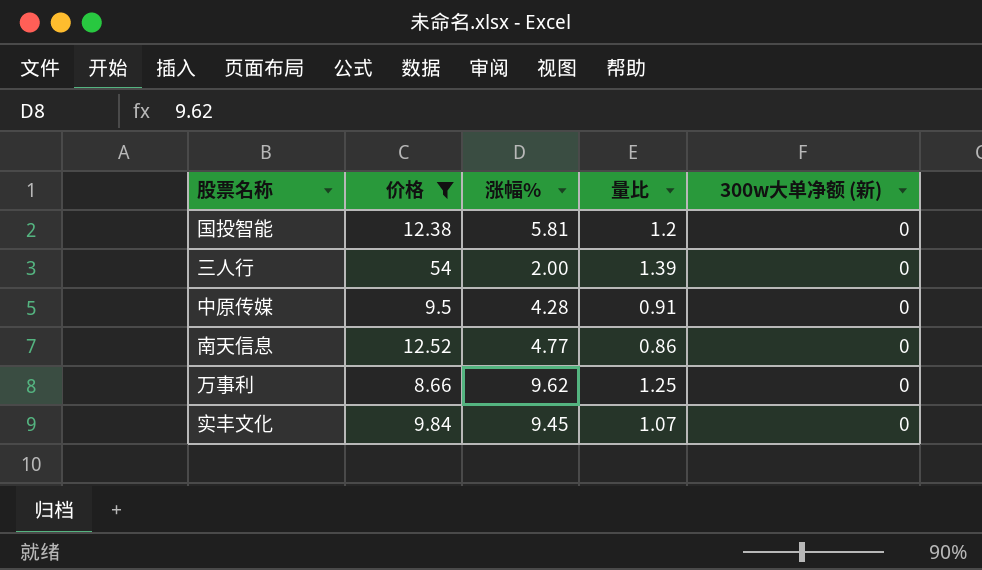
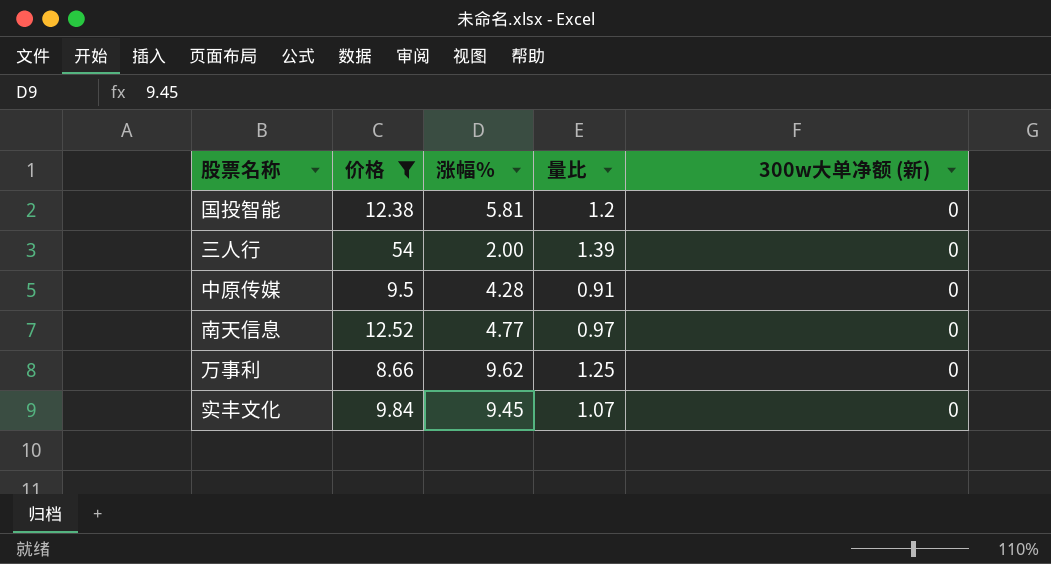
南天信息 | 量比: 0.86 -> 0.97

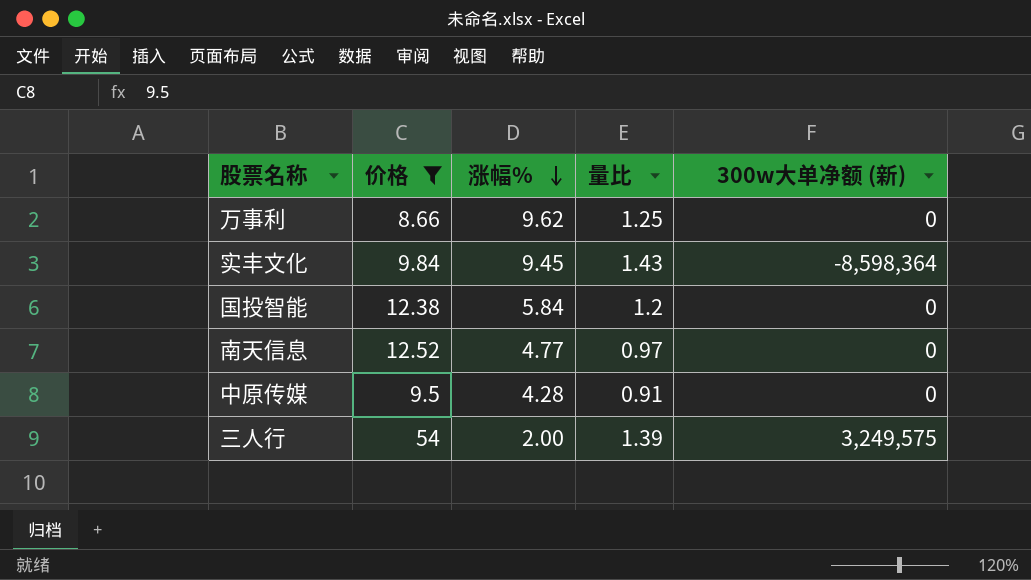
row order: none -> 涨幅% descending
实丰文化 | 量比: 1.07 -> 1.43
实丰文化 | 300w大单净额 (新): 0 -> -8,598,364
国投智能 | 涨幅%: 5.81 -> 5.84
三人行 | 300w大单净额 (新): 0 -> 3,249,575

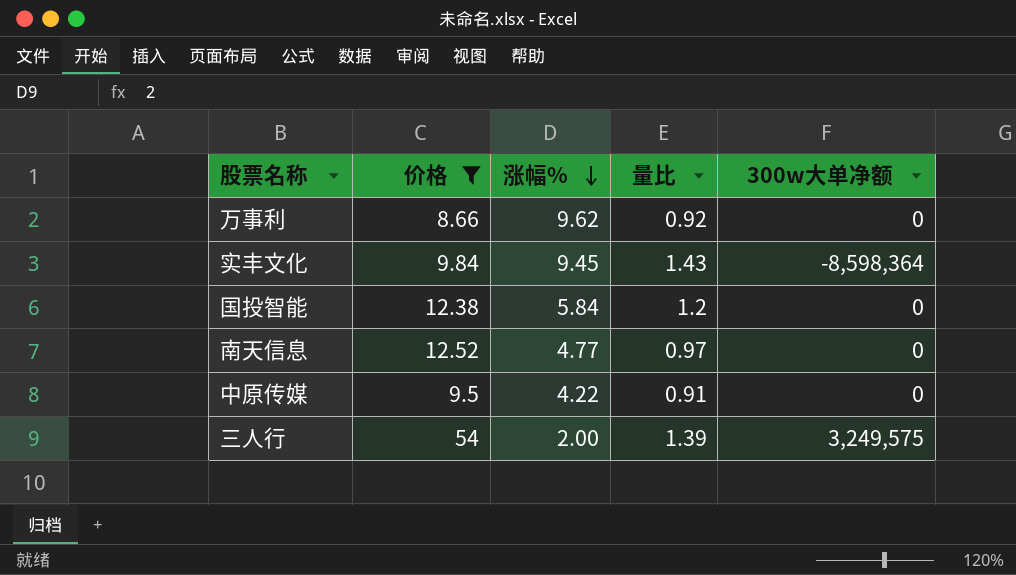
column name: 300w大单净额 (新) -> 300w大单净额
万事利 | 量比: 1.25 -> 0.92
中原传媒 | 涨幅%: 4.28 -> 4.22

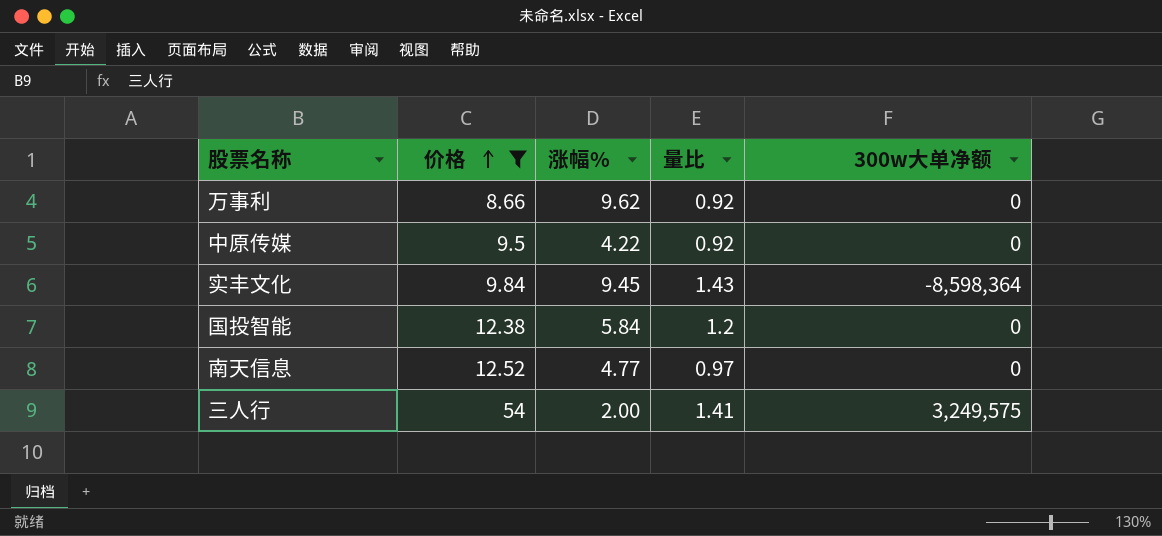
row order: 涨幅% descending -> 价格 ascending
中原传媒 | 量比: 0.91 -> 0.92
三人行 | 量比: 1.39 -> 1.41

